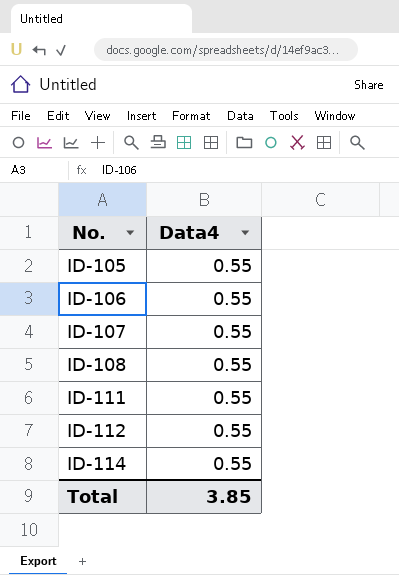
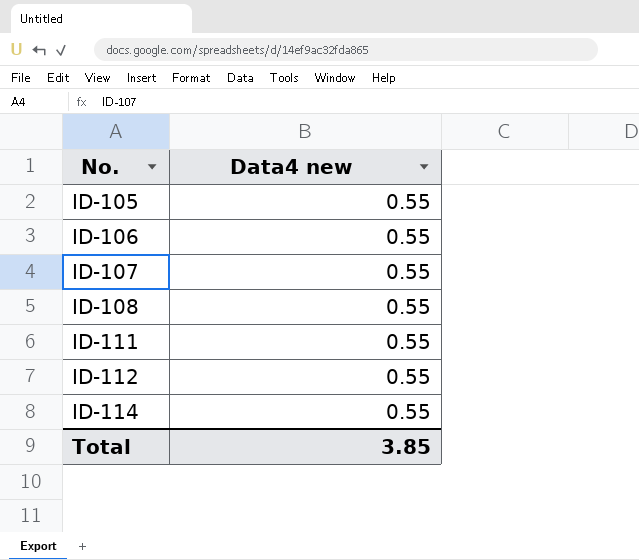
column name: Data4 -> Data4 new

